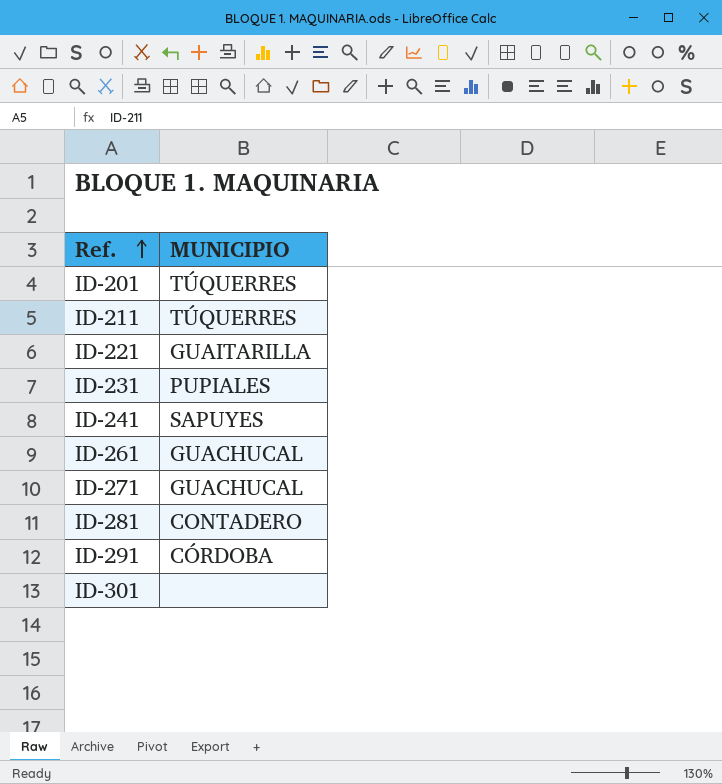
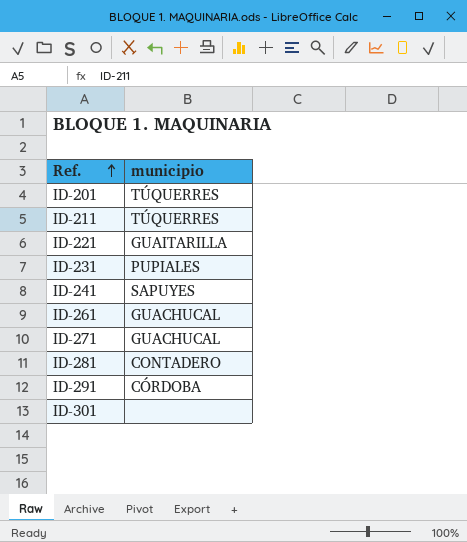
column name: MUNICIPIO -> municipio

